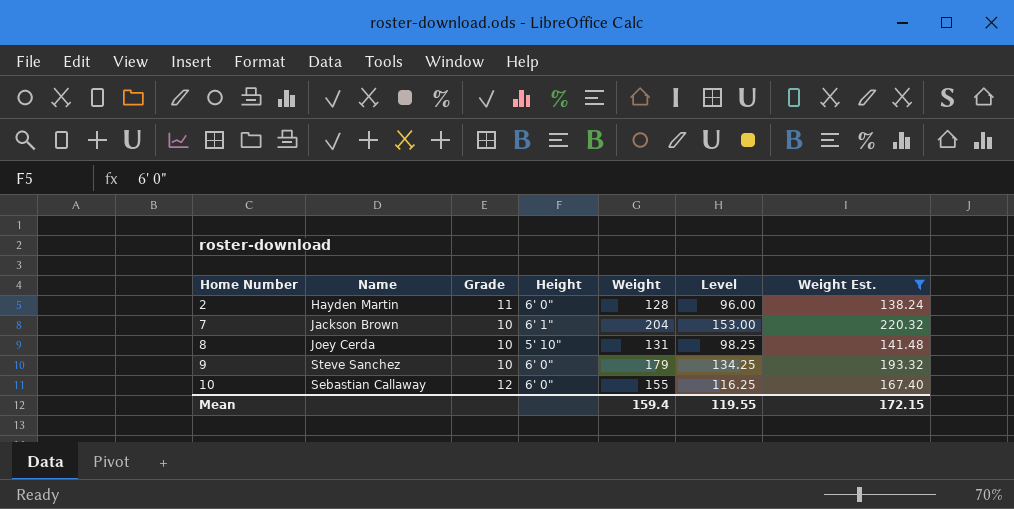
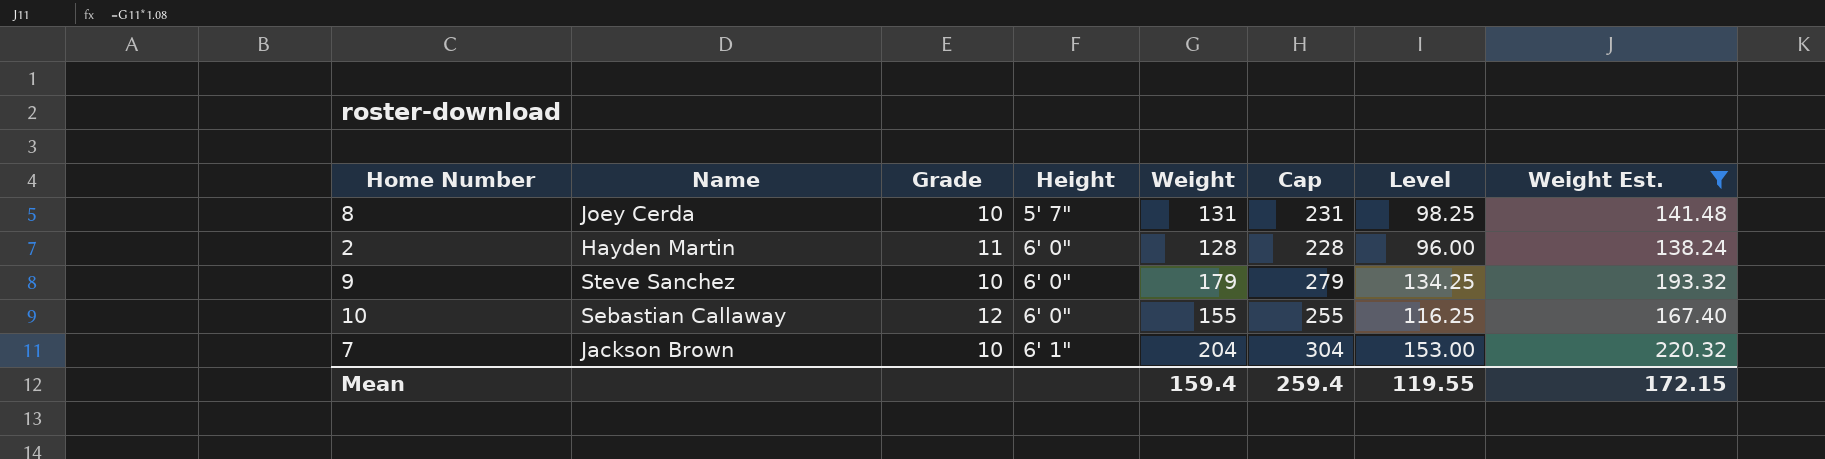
row order: Home Number ascending -> Height ascending
column Cap | formula: none -> [Weight] + 100
8 | Height: 5' 10" -> 5' 7"

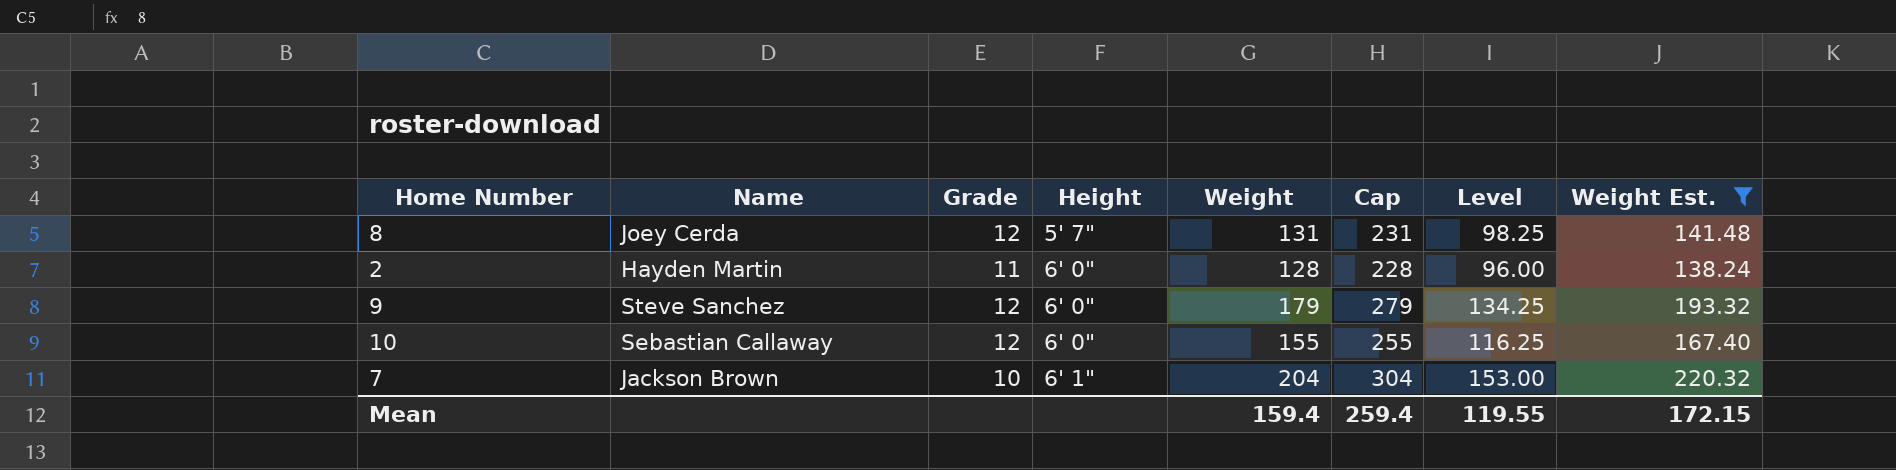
8 | Grade: 10 -> 12
9 | Grade: 10 -> 12

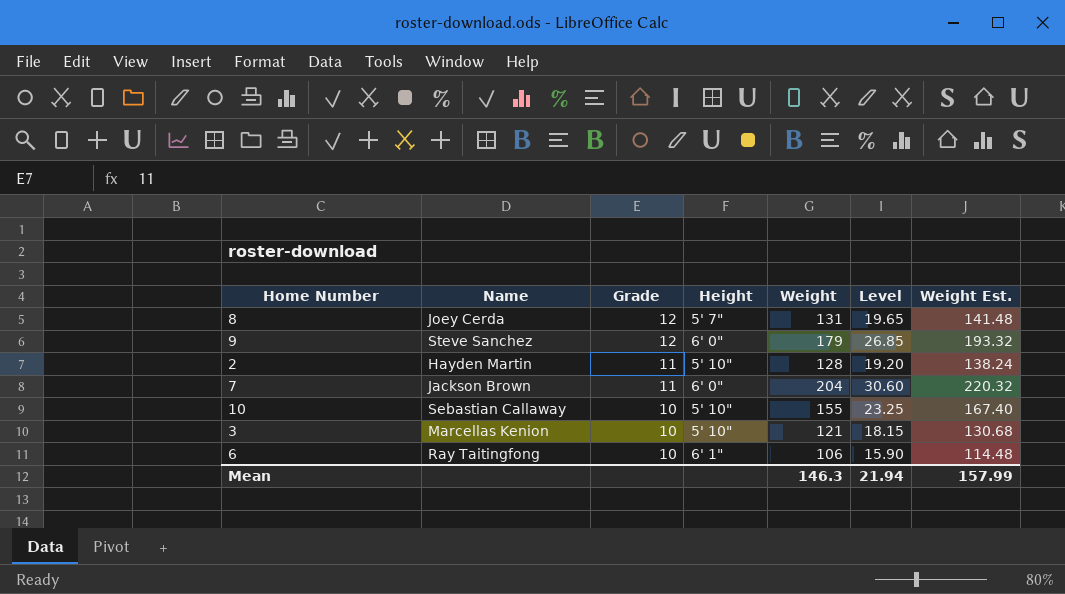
filter: Weight Est. >= 138.24 -> none
row order: Height ascending -> Grade descending
column Cap | formula: [Weight] + 100 -> none
column Level | formula: [Weight] * 0.75 -> [Weight] * 0.15
2 | Height: 6' 0" -> 5' 10"
7 | Grade: 10 -> 11
7 | Height: 6' 1" -> 6' 0"
10 | Grade: 12 -> 10
10 | Height: 6' 0" -> 5' 10"
Mean | Weight: 159.4 -> 146.3
Mean | Level: 119.55 -> 21.94
Mean | Weight Est.: 172.15 -> 157.99

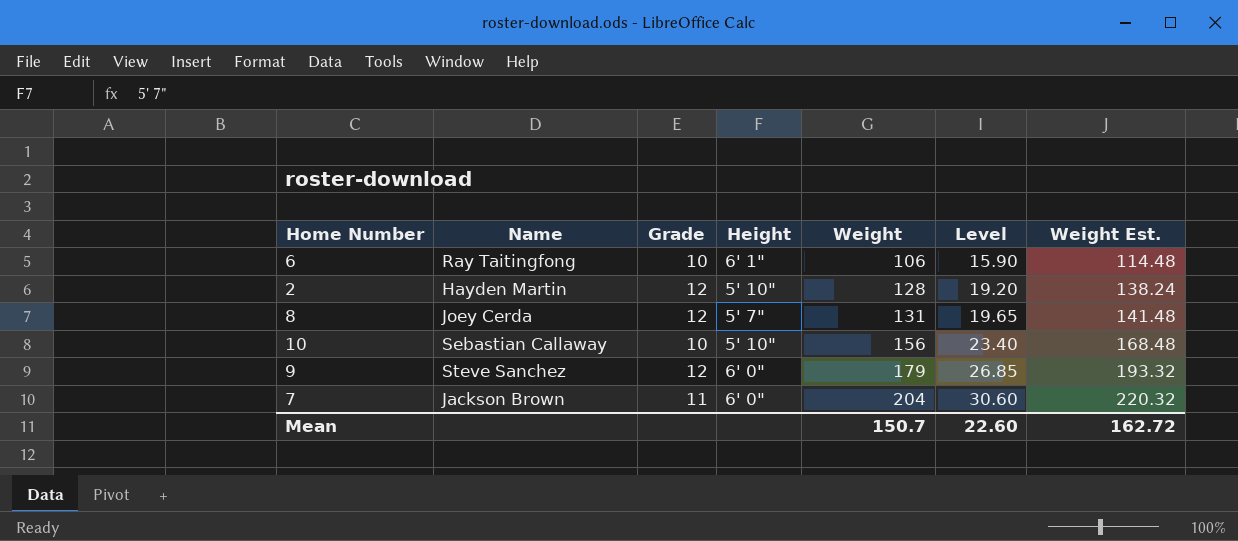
row order: Grade descending -> Weight ascending
row 3: Marcellas Kenion | 10 | 5' 10" | 121 | 18.15 | 130.68 -> none
2 | Grade: 11 -> 12
10 | Weight: 155 -> 156
10 | Level: 23.25 -> 23.40
10 | Weight Est.: 167.40 -> 168.48
Mean | Weight: 146.3 -> 150.7
Mean | Level: 21.94 -> 22.60
Mean | Weight Est.: 157.99 -> 162.72

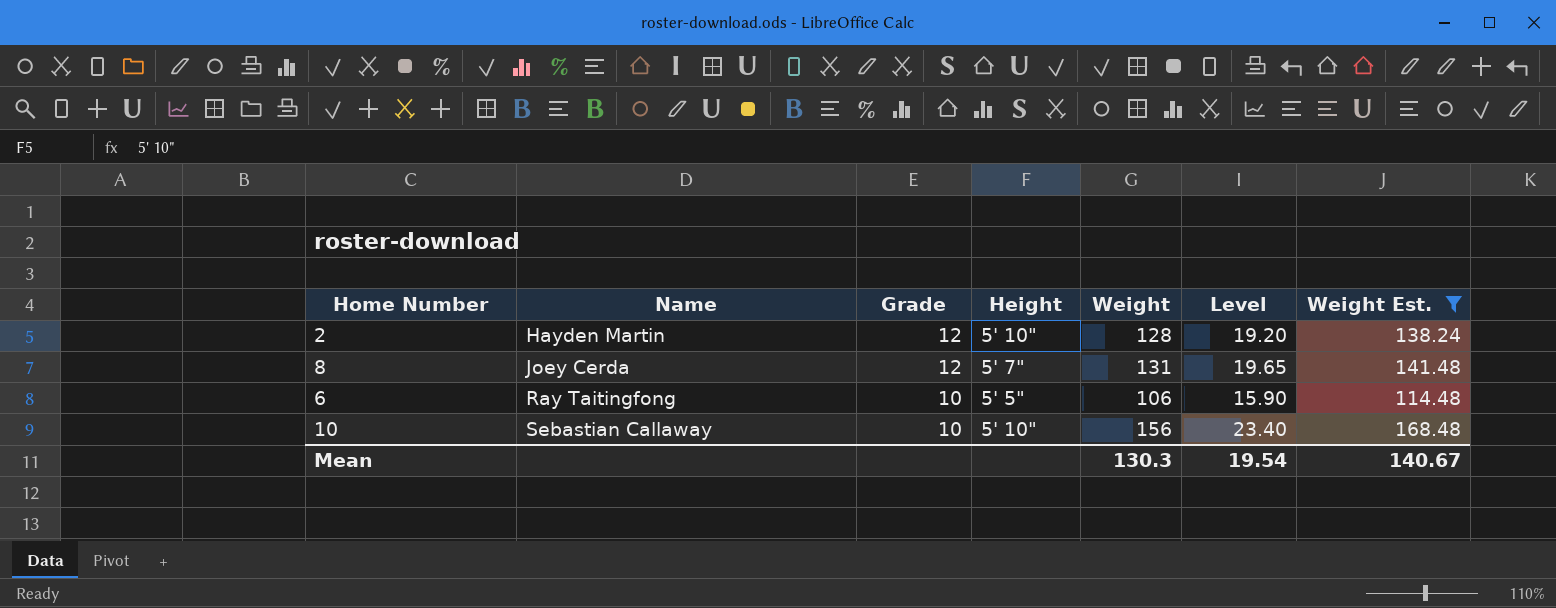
filter: none -> Weight Est. <= 168.48
row order: Weight ascending -> Name ascending
6 | Height: 6' 1" -> 5' 5"
Mean | Weight: 150.7 -> 130.3
Mean | Level: 22.60 -> 19.54
Mean | Weight Est.: 162.72 -> 140.67

